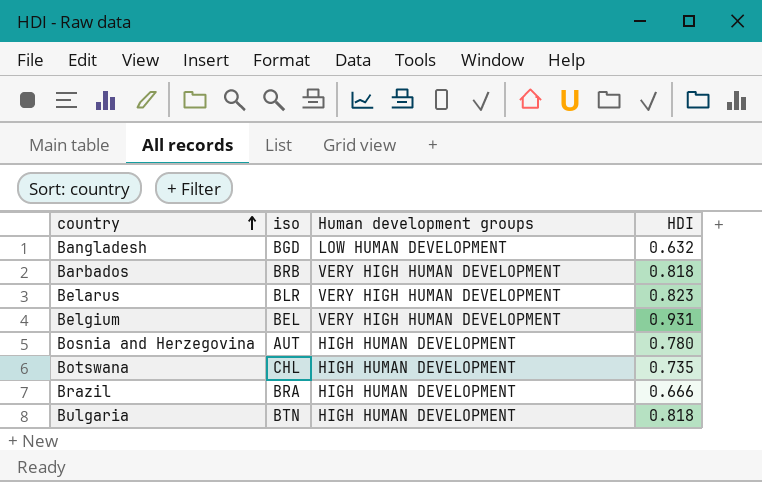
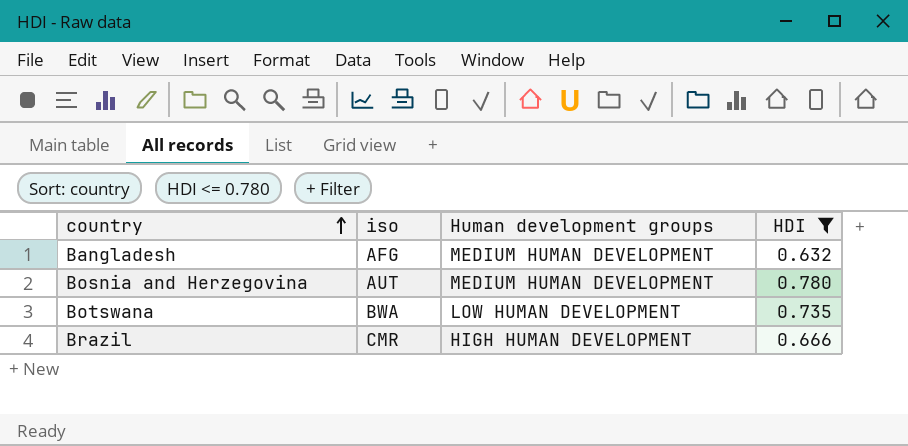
filter: none -> HDI <= 0.780
Bangladesh | iso: BGD -> AFG
Bangladesh | Human development groups: LOW HUMAN DEVELOPMENT -> MEDIUM HUMAN DEVELOPMENT
Bosnia and Herzegovina | Human development groups: HIGH HUMAN DEVELOPMENT -> MEDIUM HUMAN DEVELOPMENT
Botswana | iso: CHL -> BWA
Botswana | Human development groups: HIGH HUMAN DEVELOPMENT -> LOW HUMAN DEVELOPMENT
Brazil | iso: BRA -> CMR

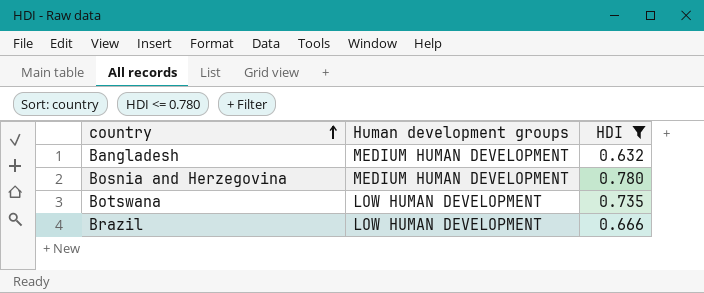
column iso | position: 2 -> none
Brazil | Human development groups: HIGH HUMAN DEVELOPMENT -> LOW HUMAN DEVELOPMENT

